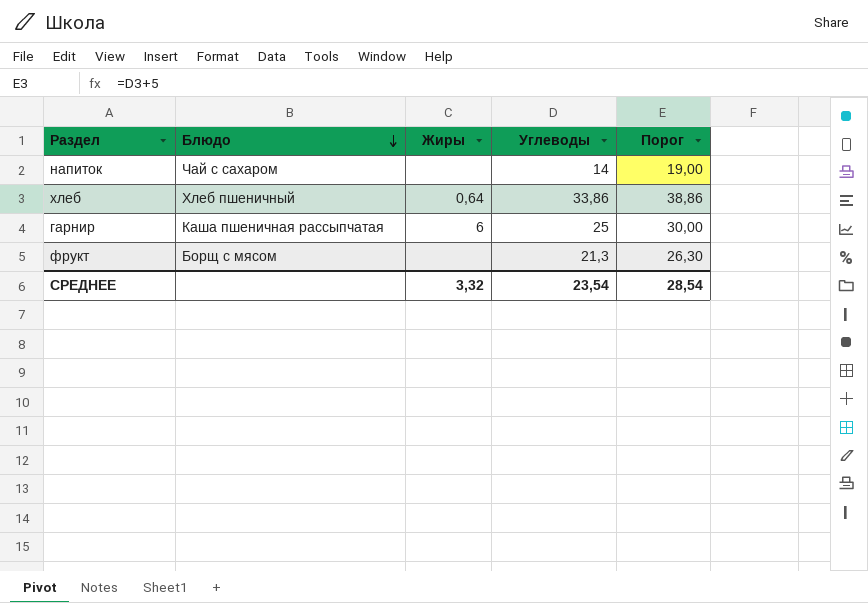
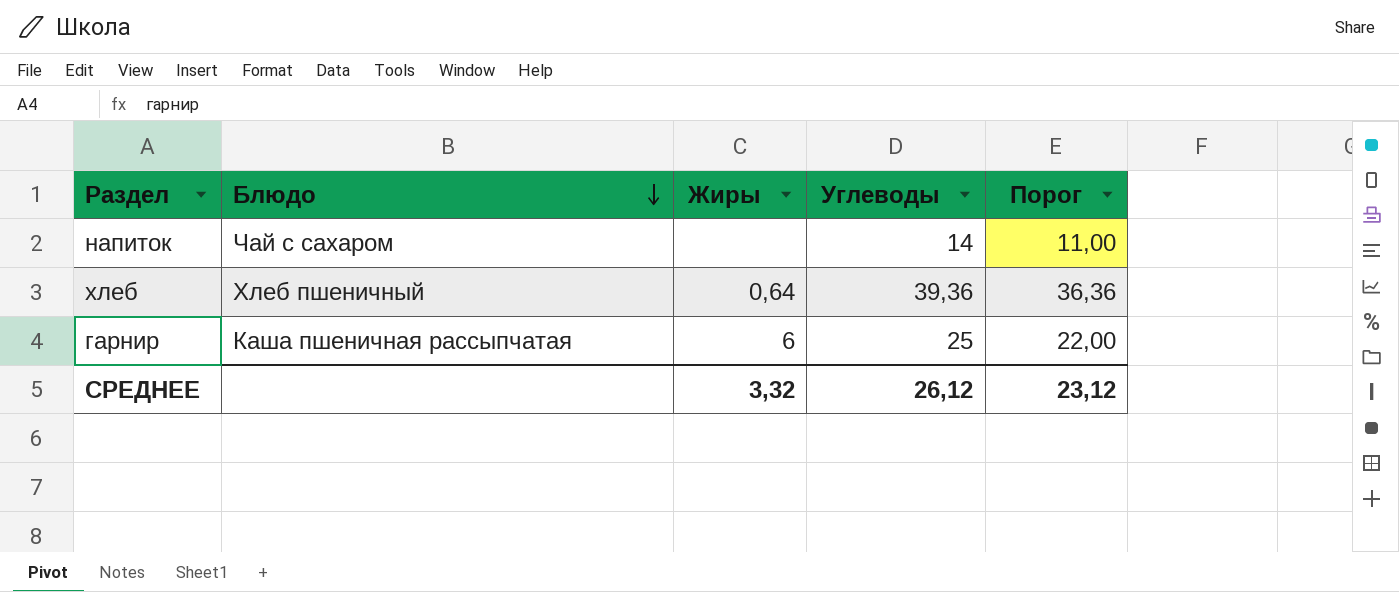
column Порог | formula: [Углеводы] + 5 -> [Углеводы] - 3
row фрукт: Борщ с мясом | none | 21,3 | 26,30 -> none
хлеб | Углеводы: 33,86 -> 39,36
СРЕДНЕЕ | Углеводы: 23,54 -> 26,12
СРЕДНЕЕ | Порог: 28,54 -> 23,12

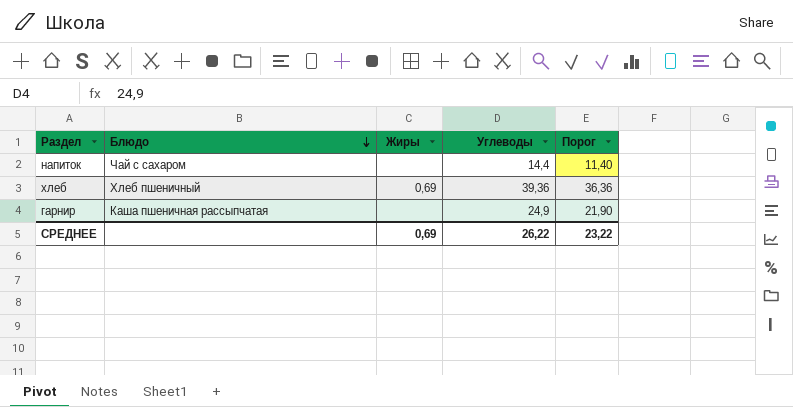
напиток | Углеводы: 14 -> 14,4
напиток | Порог: 11,00 -> 11,40
хлеб | Жиры: 0,64 -> 0,69
гарнир | Жиры: 6 -> none
гарнир | Углеводы: 25 -> 24,9
гарнир | Порог: 22,00 -> 21,90
СРЕДНЕЕ | Жиры: 3,32 -> 0,69
СРЕДНЕЕ | Углеводы: 26,12 -> 26,22
СРЕДНЕЕ | Порог: 23,12 -> 23,22

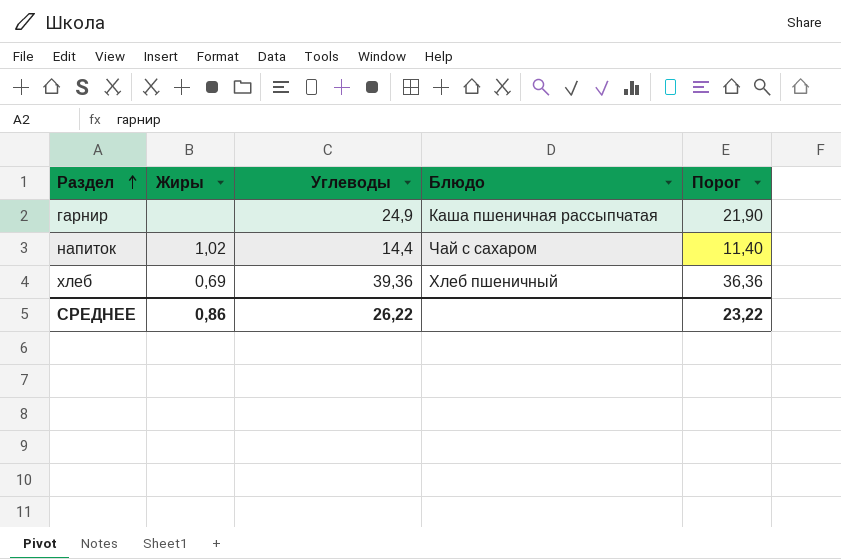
row order: Блюдо descending -> Раздел ascending
column Блюдо | position: 2 -> 4
напиток | Жиры: none -> 1,02
СРЕДНЕЕ | Жиры: 0,69 -> 0,86

